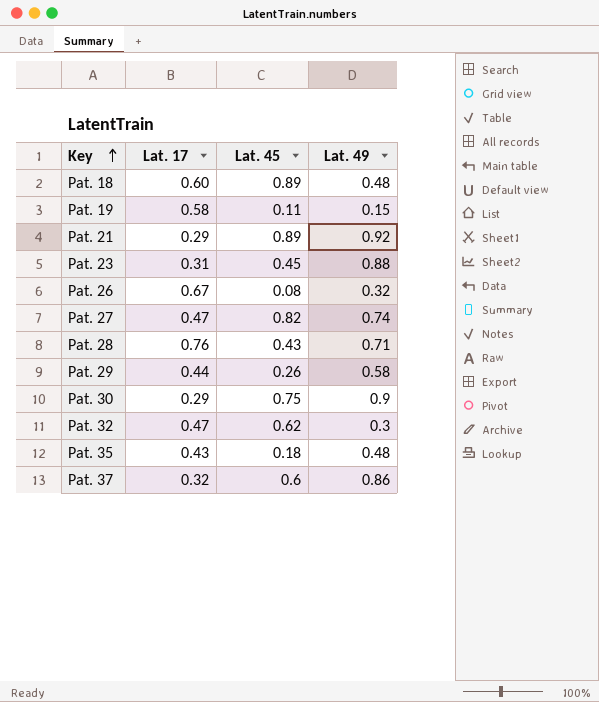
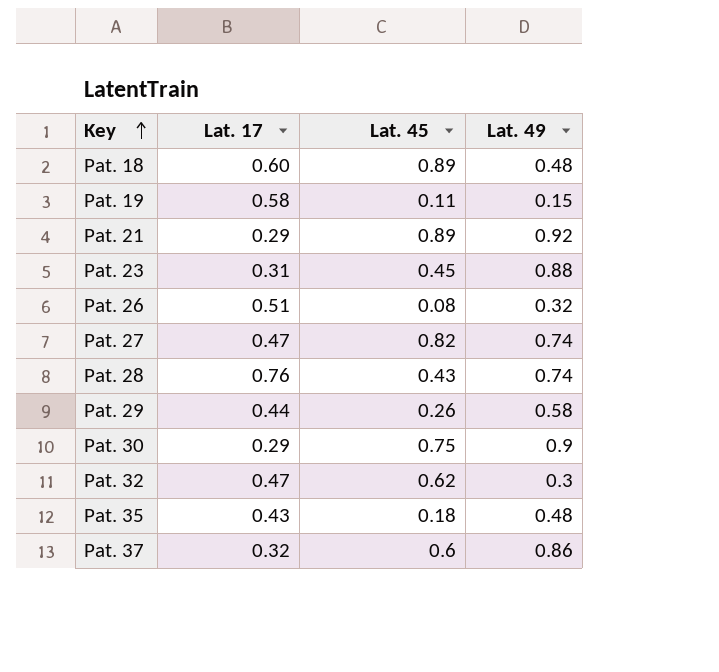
Pat. 26 | Lat. 17: 0.67 -> 0.51
Pat. 28 | Lat. 49: 0.71 -> 0.74

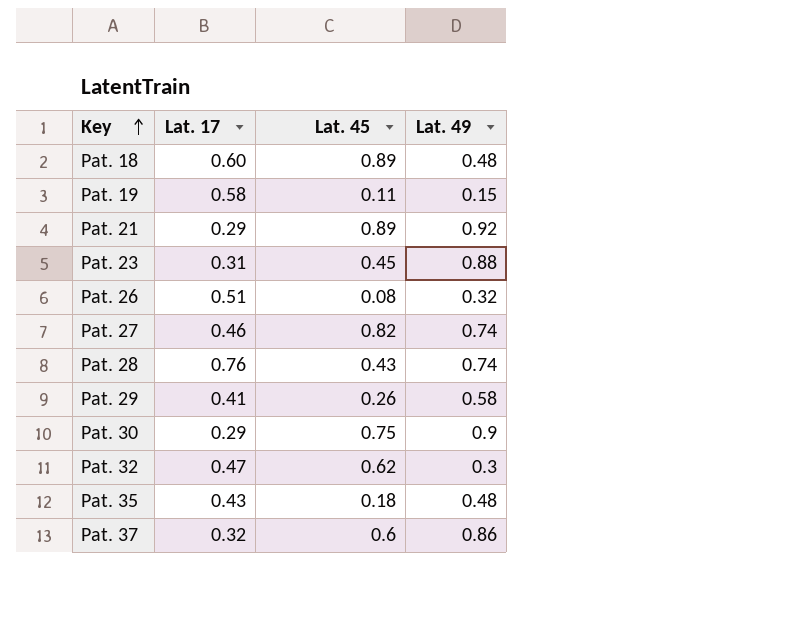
Pat. 27 | Lat. 17: 0.47 -> 0.46
Pat. 29 | Lat. 17: 0.44 -> 0.41

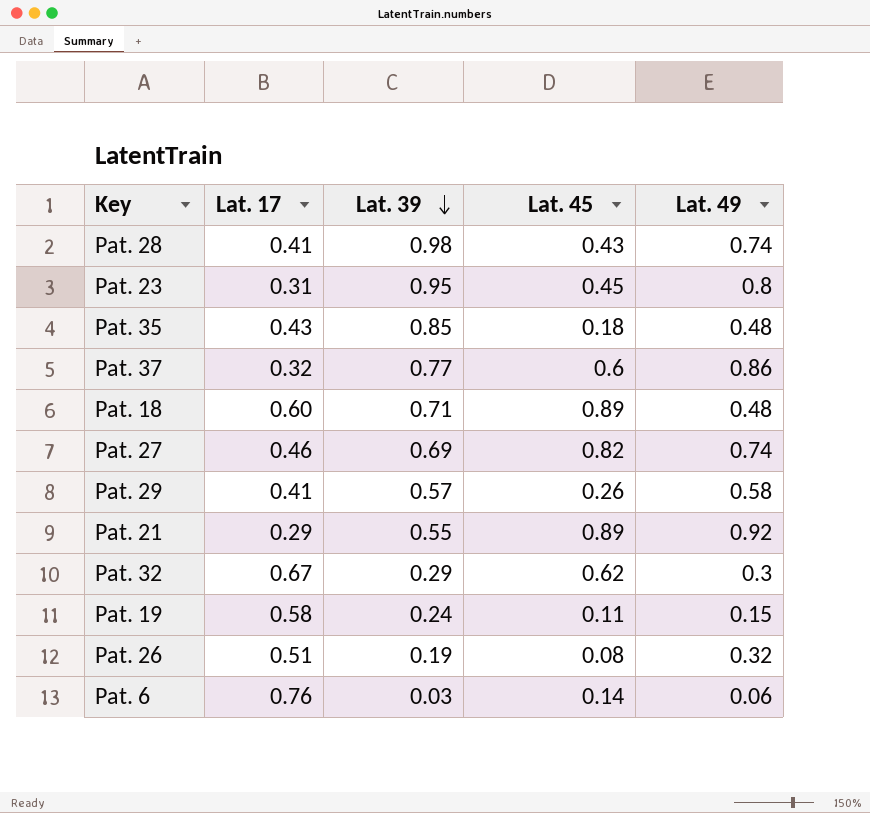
row order: Key ascending -> Lat. 39 descending
column Lat. 39 | position: none -> 3
row Pat. 30: 0.29 | 0.75 | 0.9 -> none
Pat. 28 | Lat. 17: 0.76 -> 0.41
Pat. 23 | Lat. 49: 0.88 -> 0.8
Pat. 32 | Lat. 17: 0.47 -> 0.67
row Pat. 6: none -> 0.76 | 0.03 | 0.14 | 0.06

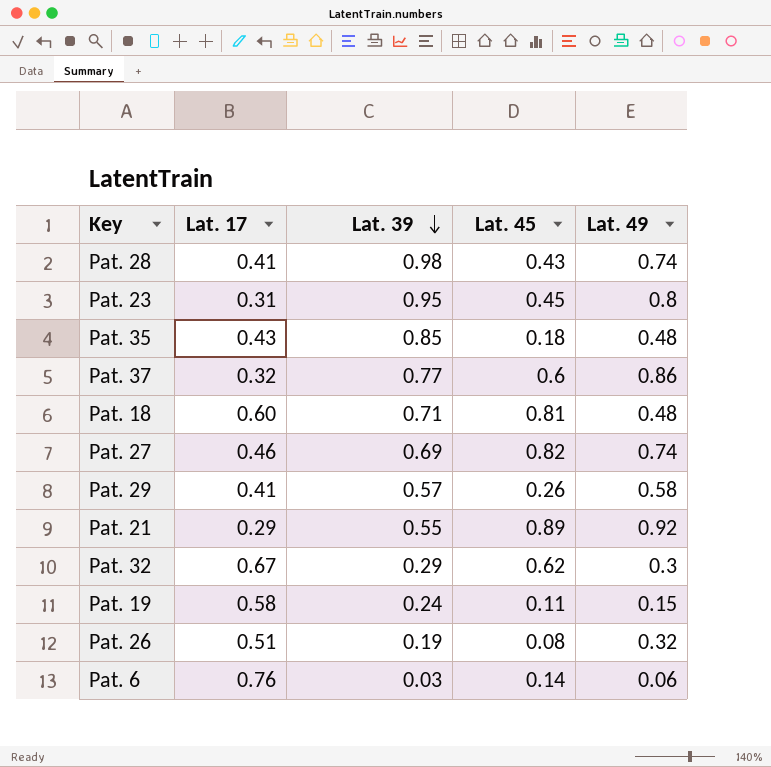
Pat. 18 | Lat. 45: 0.89 -> 0.81

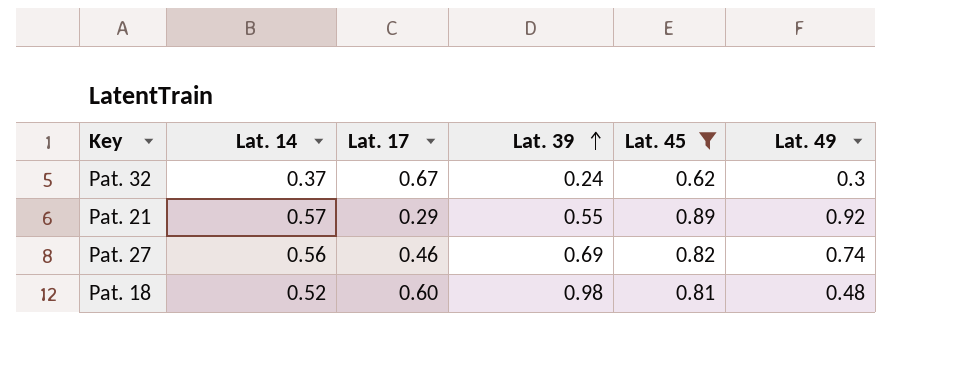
filter: none -> Lat. 45 >= 0.62
row order: Lat. 39 descending -> Lat. 39 ascending
column Lat. 14 | position: none -> 2
Pat. 32 | Lat. 39: 0.29 -> 0.24
Pat. 18 | Lat. 39: 0.71 -> 0.98

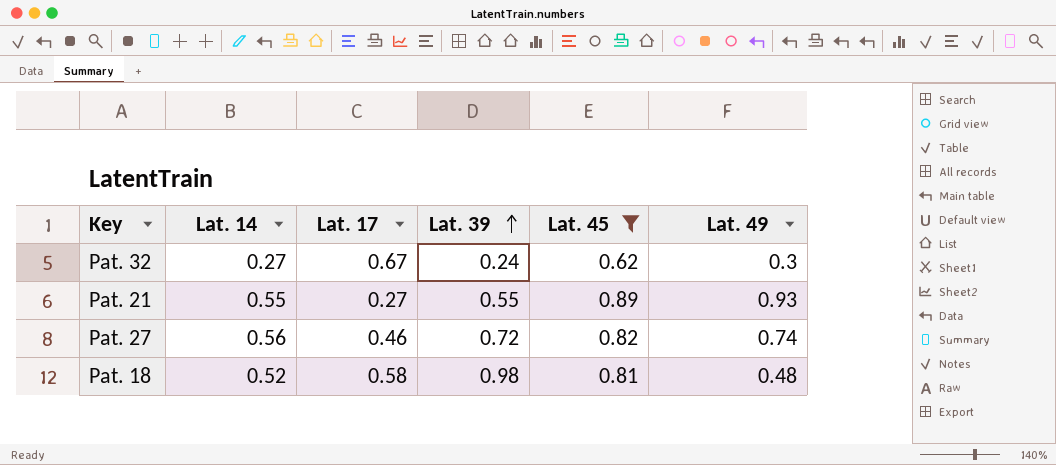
Pat. 32 | Lat. 14: 0.37 -> 0.27
Pat. 21 | Lat. 14: 0.57 -> 0.55
Pat. 21 | Lat. 17: 0.29 -> 0.27
Pat. 21 | Lat. 49: 0.92 -> 0.93
Pat. 27 | Lat. 39: 0.69 -> 0.72
Pat. 18 | Lat. 17: 0.60 -> 0.58

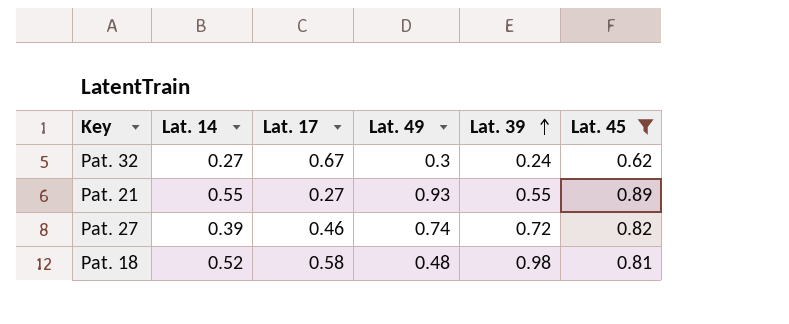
column Lat. 49 | position: 6 -> 4
Pat. 27 | Lat. 14: 0.56 -> 0.39

